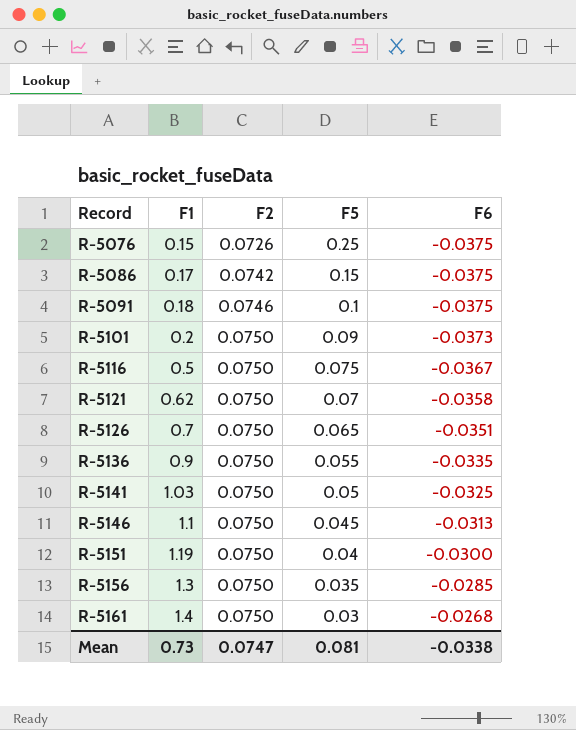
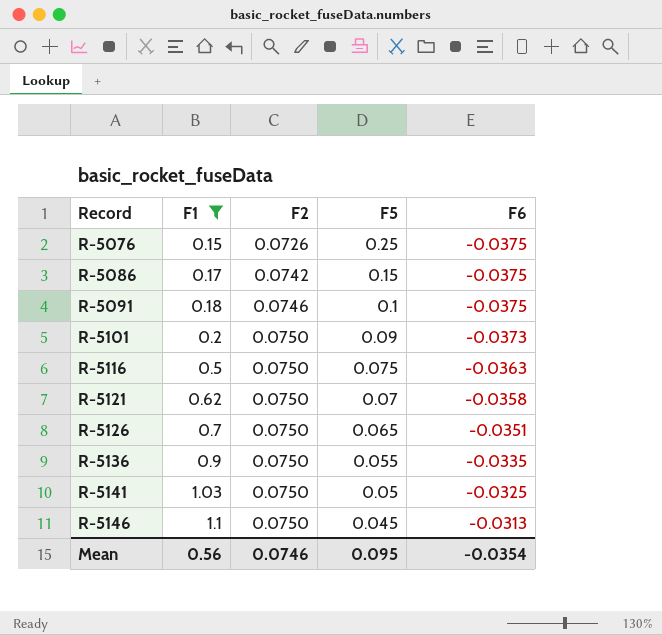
filter: none -> F1 <= 1.1
R-5116 | F6: -0.0367 -> -0.0363
Mean | F1: 0.73 -> 0.56
Mean | F2: 0.0747 -> 0.0746
Mean | F5: 0.081 -> 0.095
Mean | F6: -0.0338 -> -0.0354

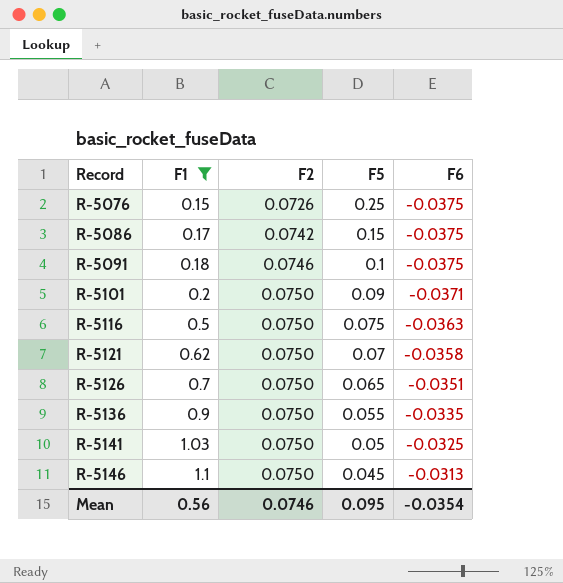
R-5101 | F6: -0.0373 -> -0.0371

